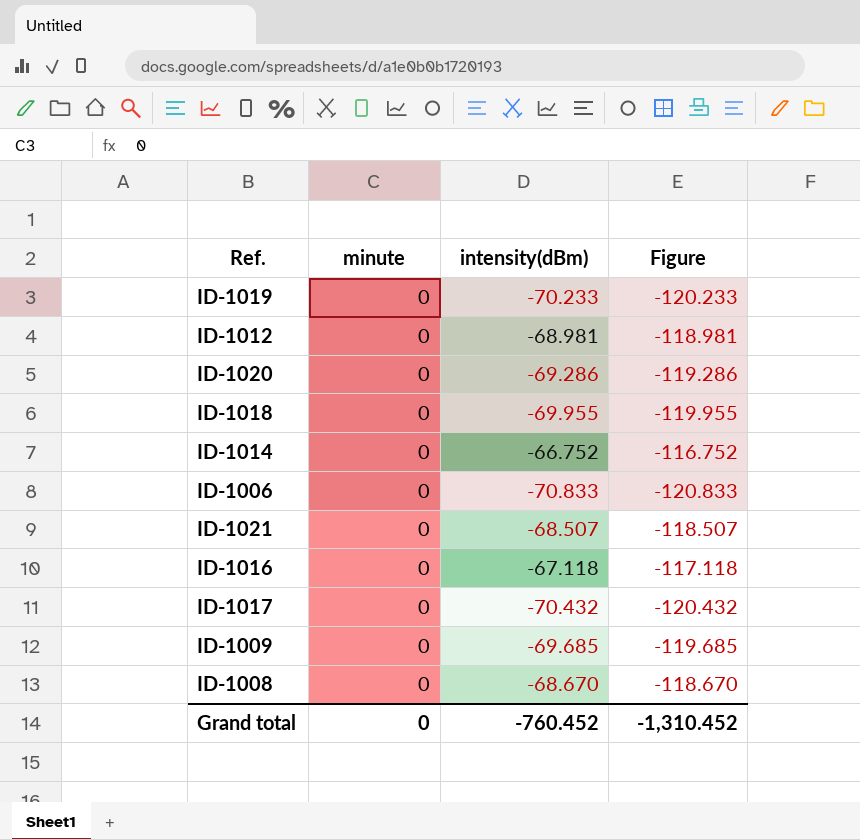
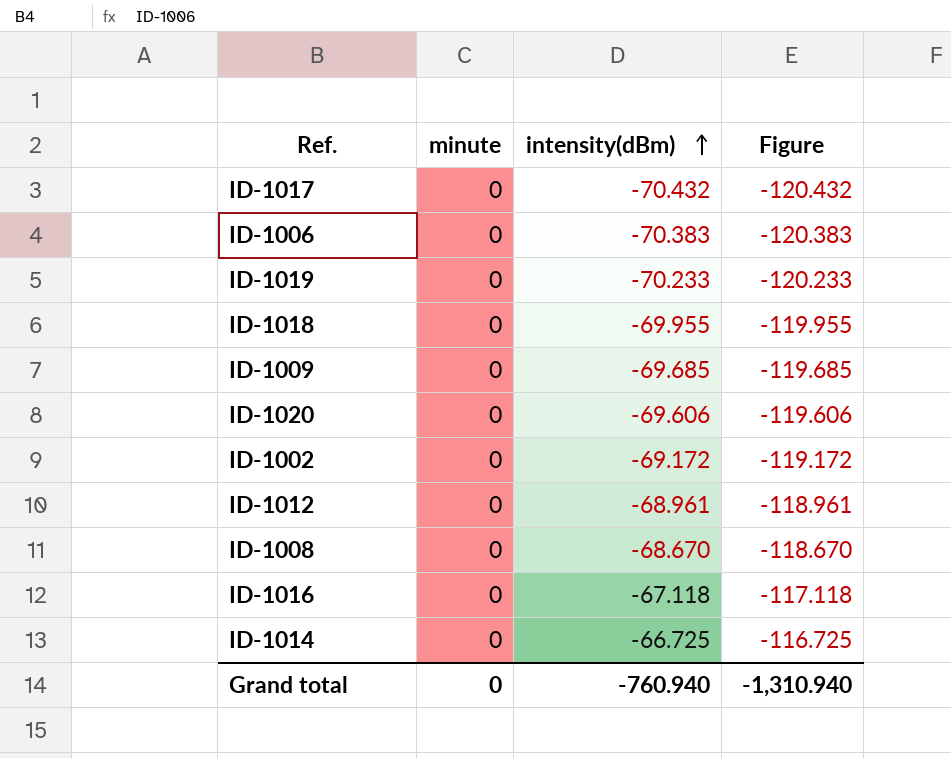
row order: none -> intensity(dBm) ascending
row ID-1021: 0 | -68.507 | -118.507 -> none
ID-1006 | intensity(dBm): -70.833 -> -70.383
ID-1006 | Figure: -120.833 -> -120.383
ID-1020 | intensity(dBm): -69.286 -> -69.606
ID-1020 | Figure: -119.286 -> -119.606
row ID-1002: none -> 0 | -69.172 | -119.172
ID-1012 | intensity(dBm): -68.981 -> -68.961
ID-1012 | Figure: -118.981 -> -118.961
ID-1014 | intensity(dBm): -66.752 -> -66.725
ID-1014 | Figure: -116.752 -> -116.725
Grand total | intensity(dBm): -760.452 -> -760.940
Grand total | Figure: -1,310.452 -> -1,310.940

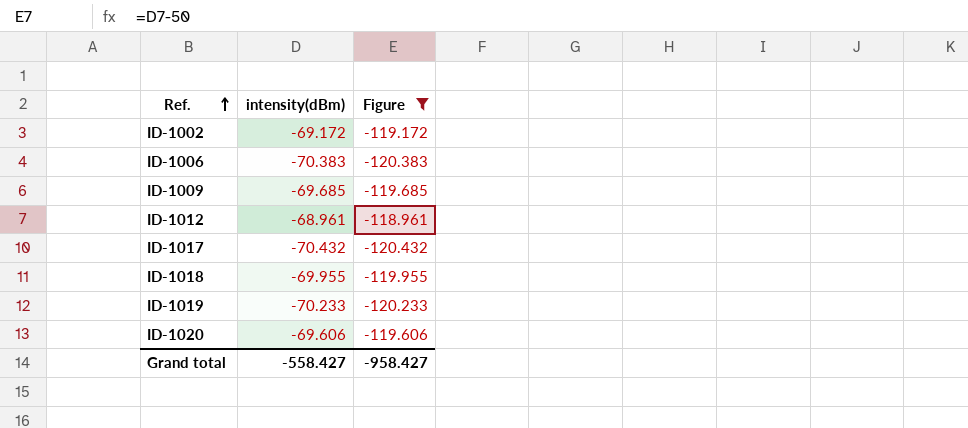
filter: none -> Figure <= -118.961
row order: intensity(dBm) ascending -> Ref. ascending
column minute | position: 2 -> none
Grand total | intensity(dBm): -760.940 -> -558.427
Grand total | Figure: -1,310.940 -> -958.427

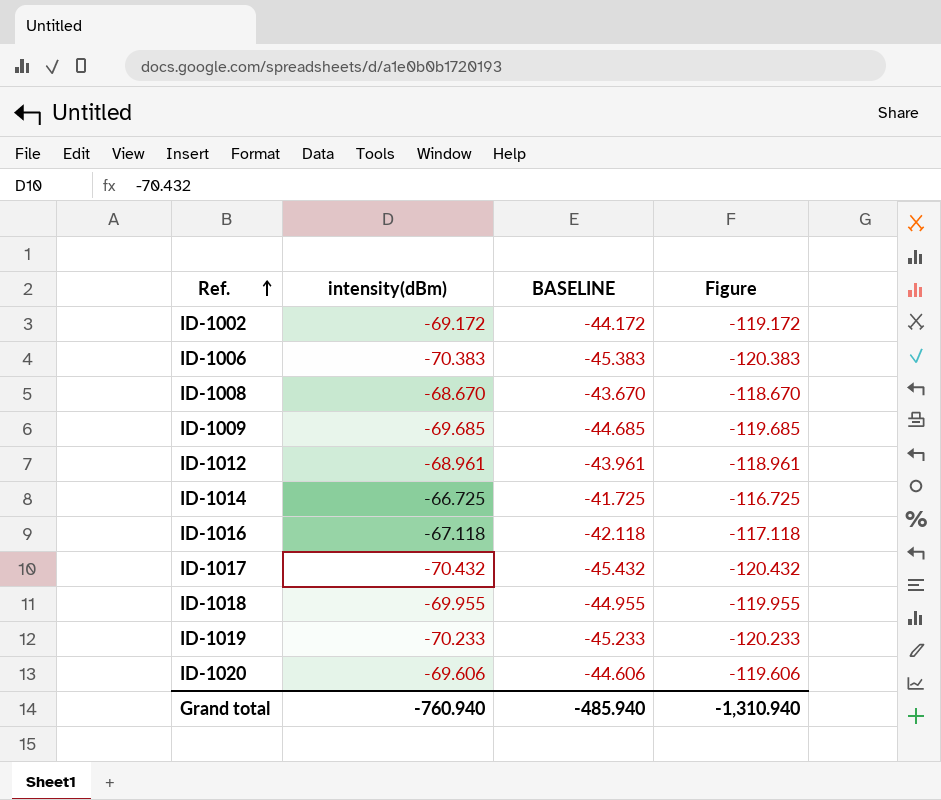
filter: Figure <= -118.961 -> none
column BASELINE | formula: none -> [intensity(dBm)] + 25
Grand total | intensity(dBm): -558.427 -> -760.940
Grand total | Figure: -958.427 -> -1,310.940

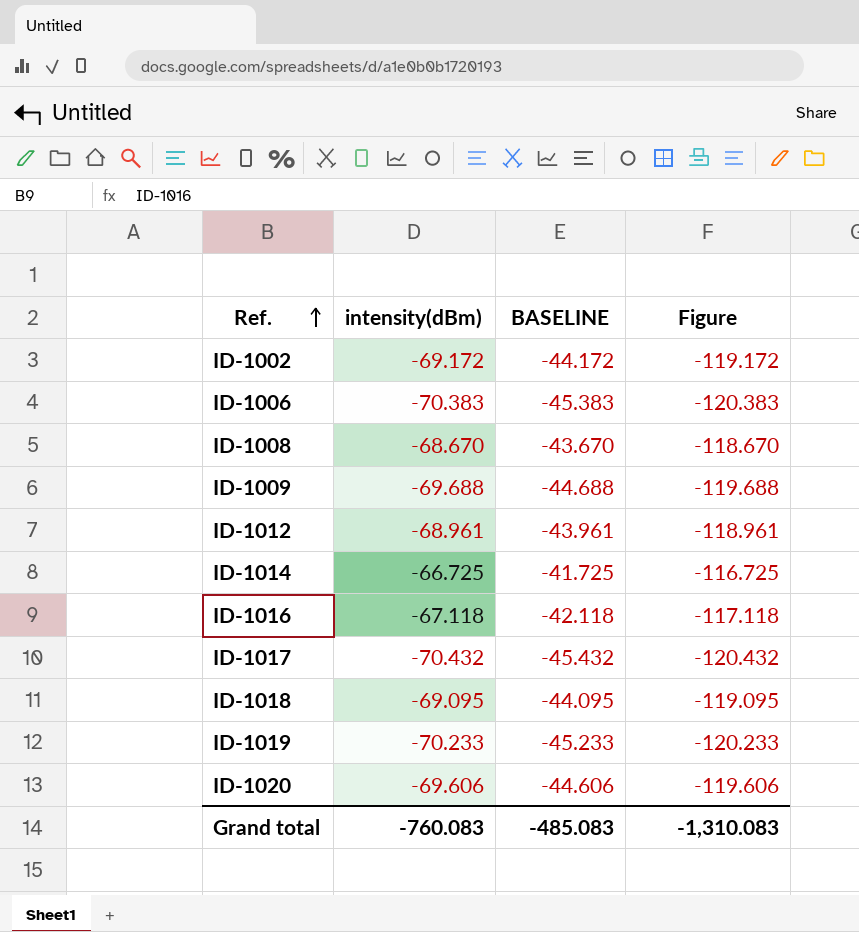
ID-1009 | intensity(dBm): -69.685 -> -69.688
ID-1009 | BASELINE: -44.685 -> -44.688
ID-1009 | Figure: -119.685 -> -119.688
ID-1018 | intensity(dBm): -69.955 -> -69.095
ID-1018 | BASELINE: -44.955 -> -44.095
ID-1018 | Figure: -119.955 -> -119.095
Grand total | intensity(dBm): -760.940 -> -760.083
Grand total | BASELINE: -485.940 -> -485.083
Grand total | Figure: -1,310.940 -> -1,310.083

